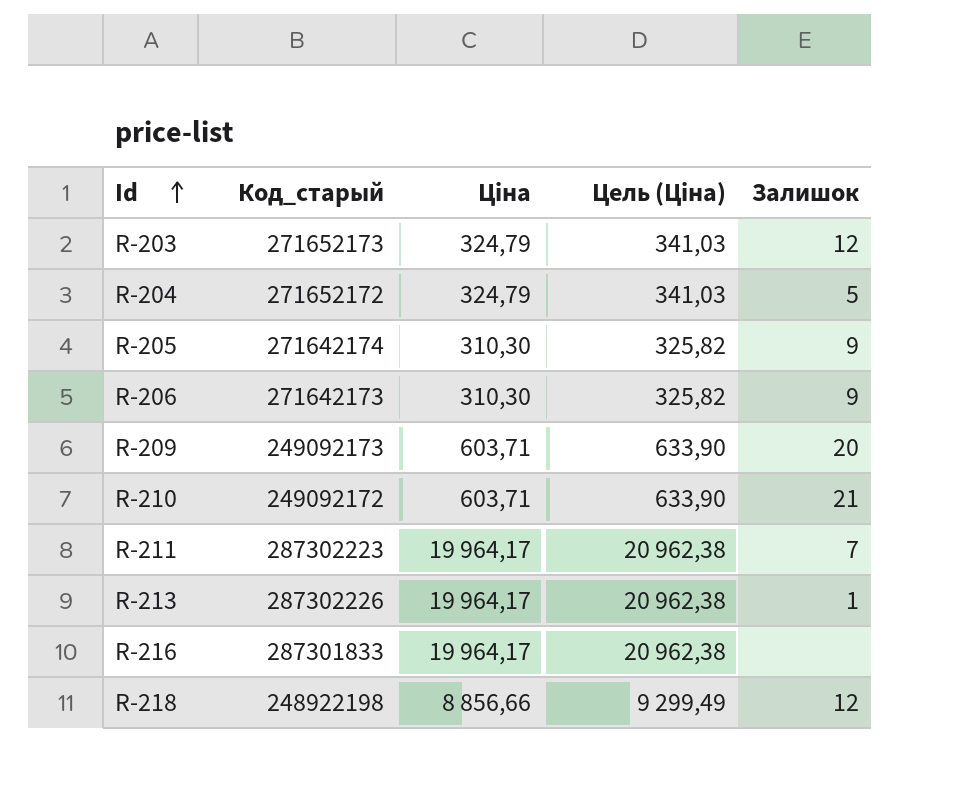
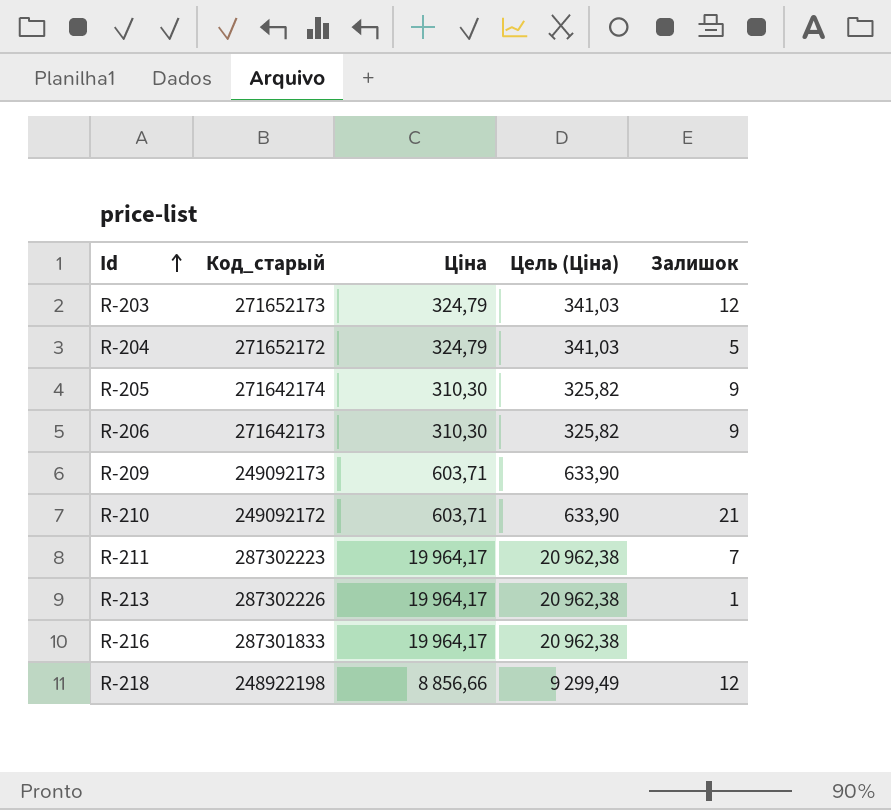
R-209 | Залишок: 20 -> none

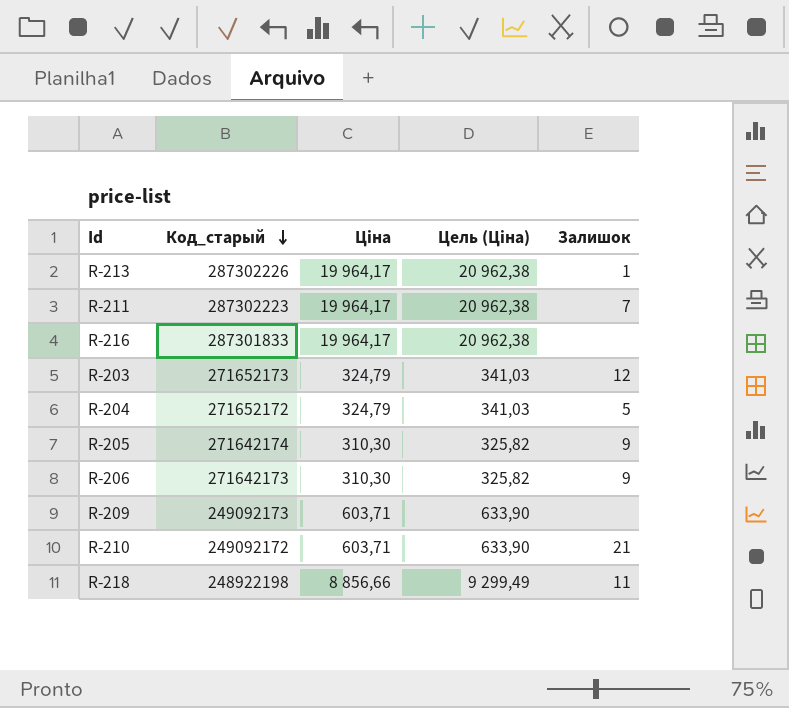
row order: Id ascending -> Код_старый descending
R-218 | Залишок: 12 -> 11

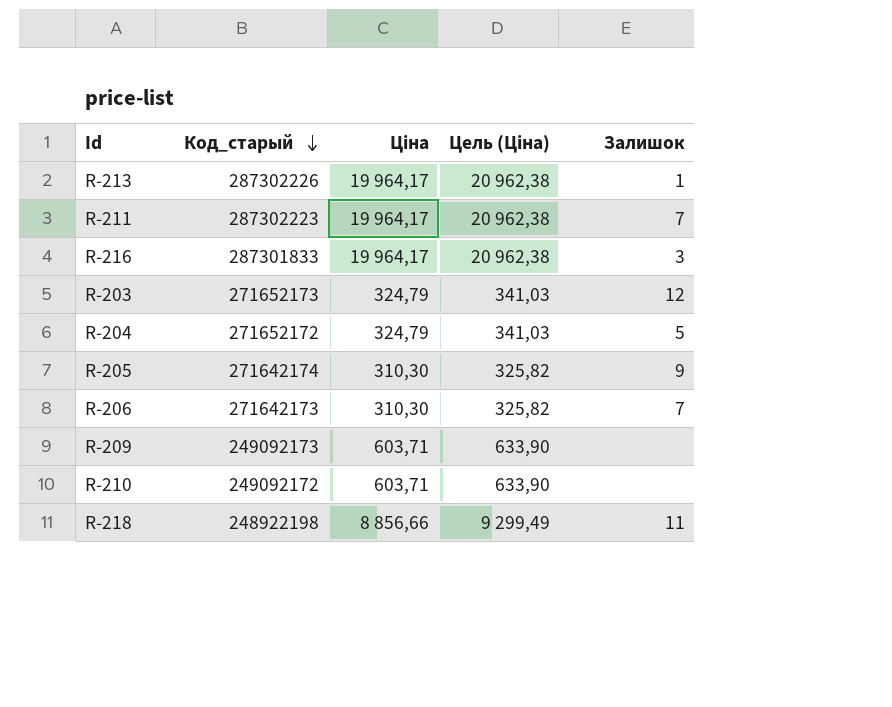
R-216 | Залишок: none -> 3
R-206 | Залишок: 9 -> 7
R-210 | Залишок: 21 -> none

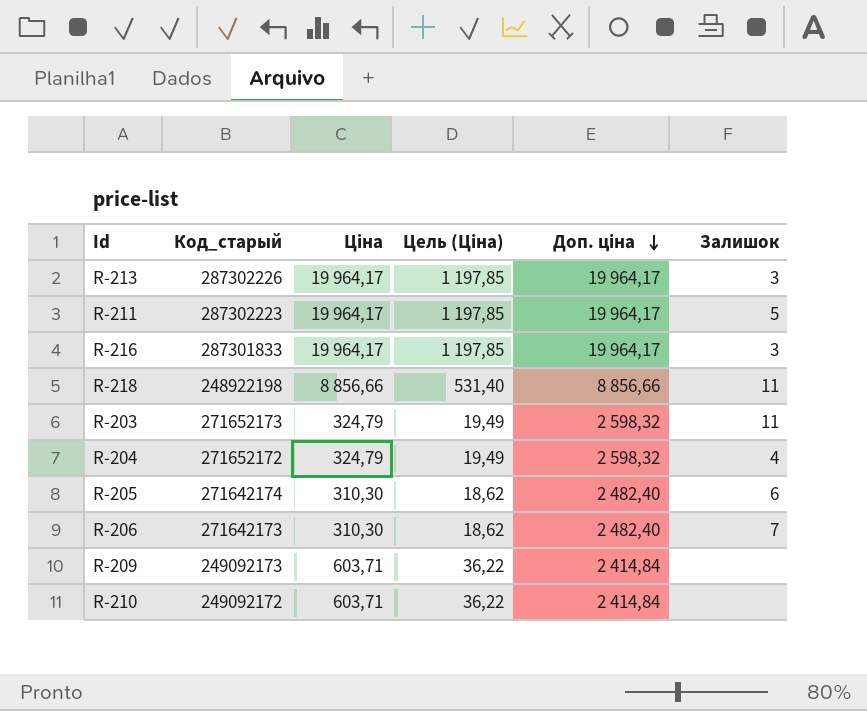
row order: Код_старый descending -> Доп. ціна descending
column Цель (Ціна) | formula: [Ціна] * 1,05 -> [Ціна] * 0,06
column Доп. ціна | position: none -> 5
R-213 | Залишок: 1 -> 3
R-211 | Залишок: 7 -> 5
R-203 | Залишок: 12 -> 11
R-204 | Залишок: 5 -> 4
R-205 | Залишок: 9 -> 6

